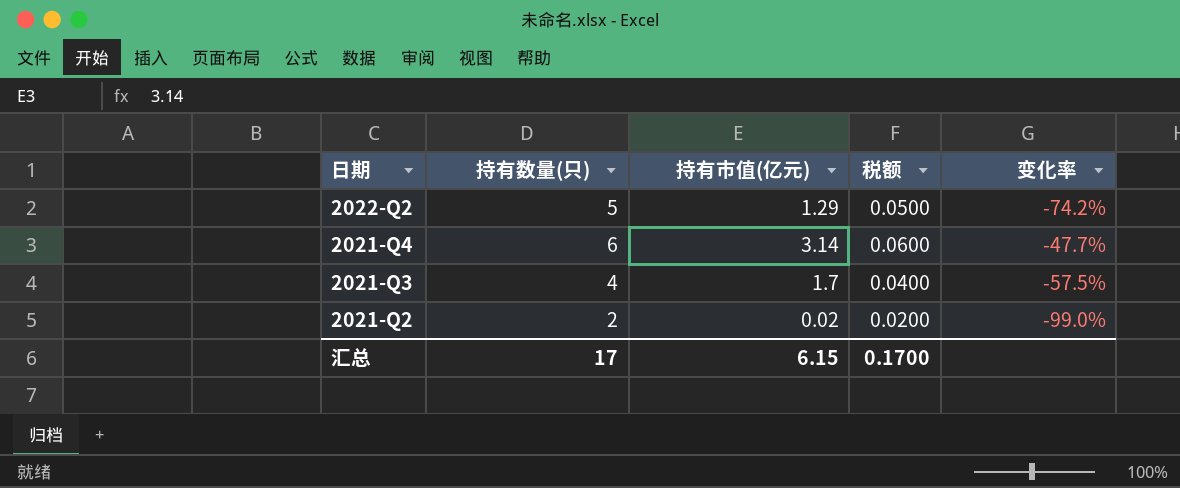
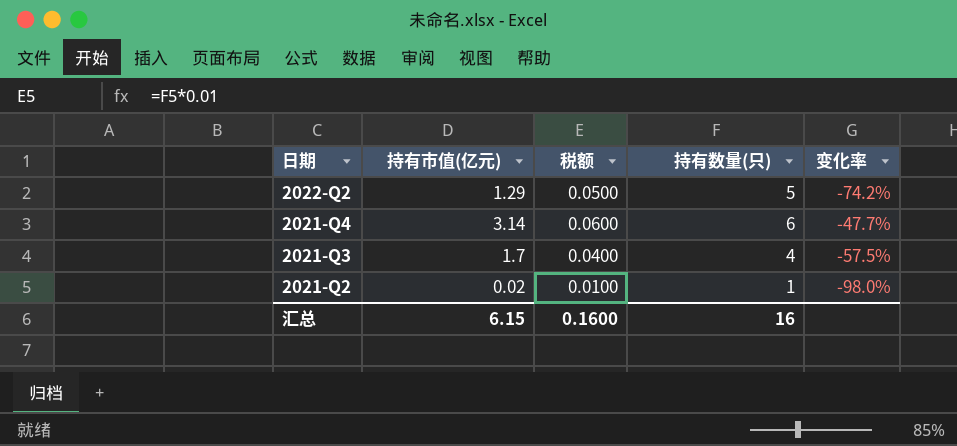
column 持有数量(只) | position: 2 -> 4
2021-Q2 | 税额: 0.0200 -> 0.0100
2021-Q2 | 持有数量(只): 2 -> 1
2021-Q2 | 变化率: -99.0% -> -98.0%
汇总 | 税额: 0.1700 -> 0.1600
汇总 | 持有数量(只): 17 -> 16

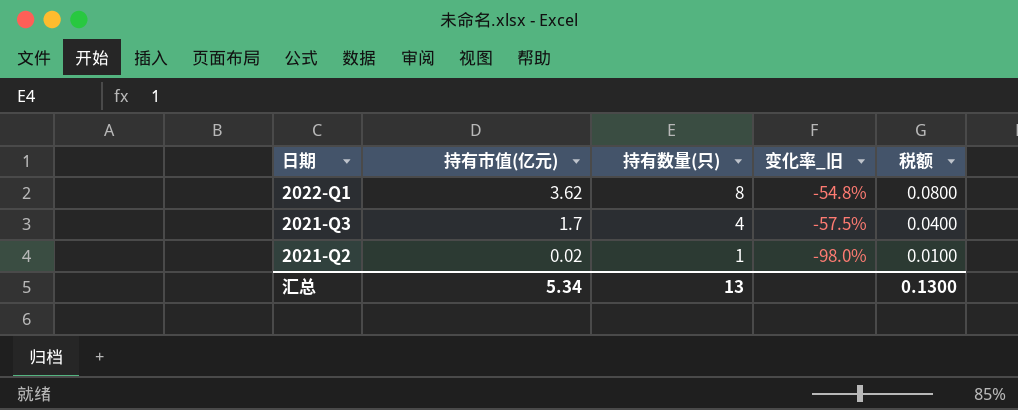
column name: 变化率 -> 变化率_旧
column 税额 | position: 3 -> 5
row 2022-Q2: 1.29 | 0.0500 | 5 | -74.2% -> none
row 2021-Q4: 3.14 | 0.0600 | 6 | -47.7% -> none
row 2022-Q1: none -> 3.62 | 8 | -54.8% | 0.0800
汇总 | 持有市值(亿元): 6.15 -> 5.34
汇总 | 持有数量(只): 16 -> 13
汇总 | 税额: 0.1600 -> 0.1300

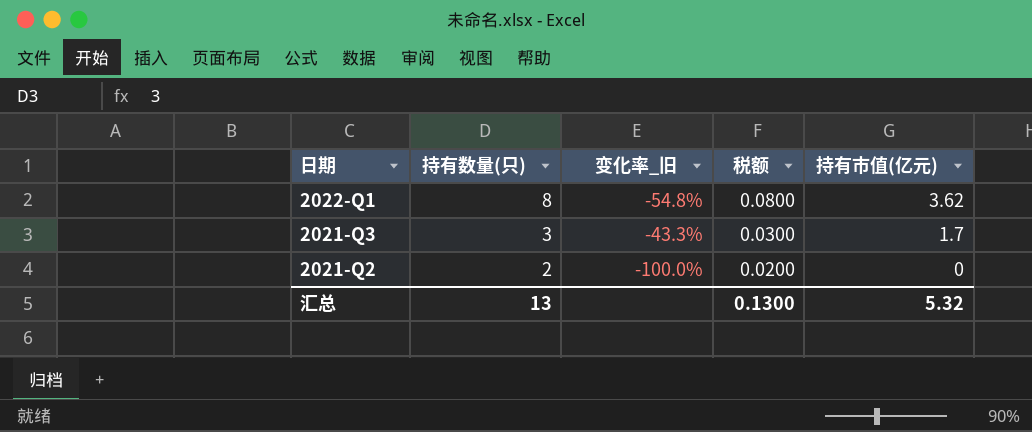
column 持有市值(亿元) | position: 2 -> 5
2021-Q3 | 持有数量(只): 4 -> 3
2021-Q3 | 变化率_旧: -57.5% -> -43.3%
2021-Q3 | 税额: 0.0400 -> 0.0300
2021-Q2 | 持有数量(只): 1 -> 2
2021-Q2 | 变化率_旧: -98.0% -> -100.0%
2021-Q2 | 税额: 0.0100 -> 0.0200
2021-Q2 | 持有市值(亿元): 0.02 -> 0
汇总 | 持有市值(亿元): 5.34 -> 5.32

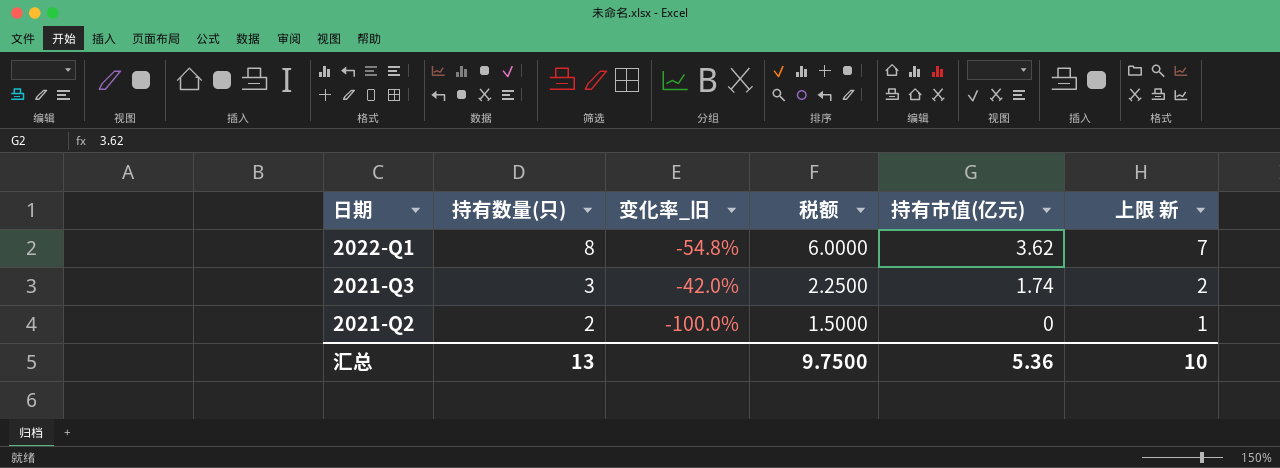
column 税额 | formula: [持有数量(只)] * 0.01 -> [持有数量(只)] * 0.75
column 上限 新 | formula: none -> [持有数量(只)] - 1
2021-Q3 | 变化率_旧: -43.3% -> -42.0%
2021-Q3 | 持有市值(亿元): 1.7 -> 1.74
汇总 | 税额: 0.1300 -> 9.7500
汇总 | 持有市值(亿元): 5.32 -> 5.36

